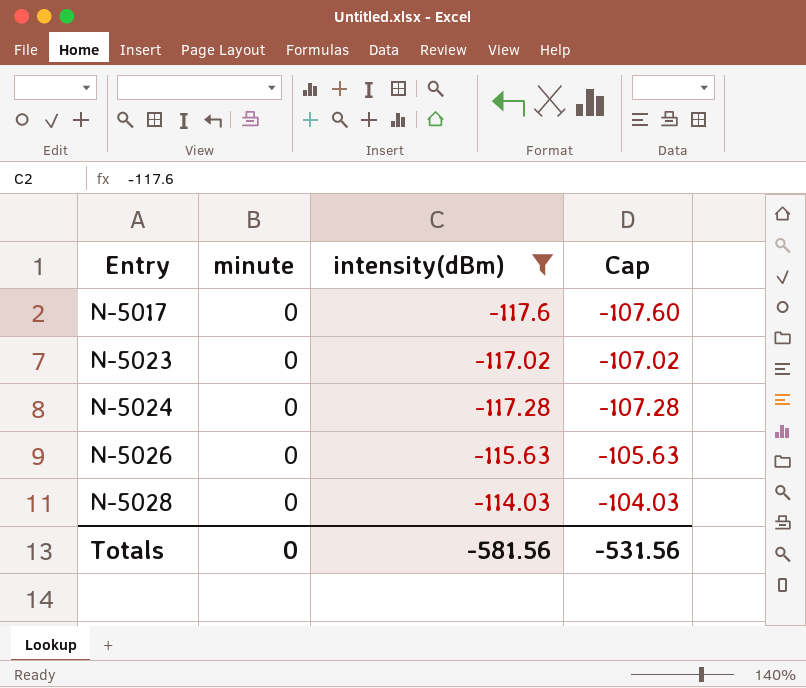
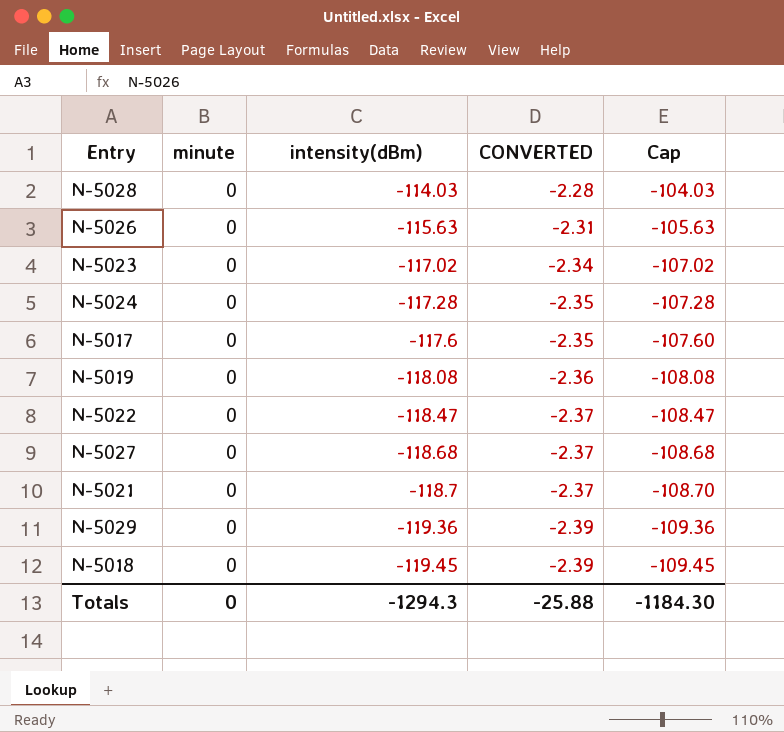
filter: intensity(dBm) >= -117.6 -> none
row order: Entry ascending -> intensity(dBm) descending
column CONVERTED | formula: none -> [intensity(dBm)] * 0.02
Totals | intensity(dBm): -581.56 -> -1294.3
Totals | Cap: -531.56 -> -1184.30

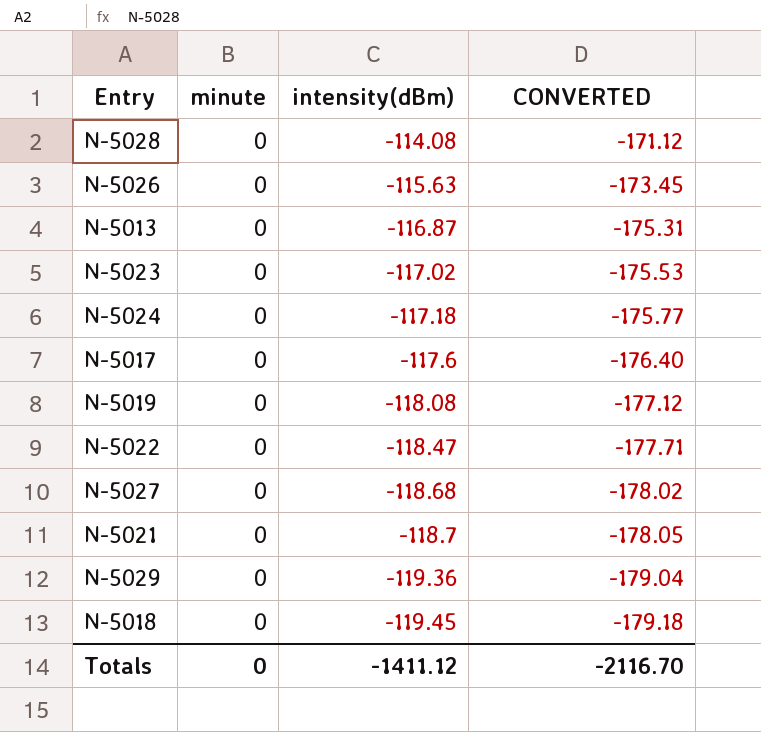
column Cap | formula: [intensity(dBm)] + 10 -> none
column CONVERTED | formula: [intensity(dBm)] * 0.02 -> [intensity(dBm)] * 1.5
N-5028 | intensity(dBm): -114.03 -> -114.08
row N-5013: none -> 0 | -116.87 | -175.31
N-5024 | intensity(dBm): -117.28 -> -117.18
Totals | intensity(dBm): -1294.3 -> -1411.12
Totals | CONVERTED: -25.88 -> -2116.70

